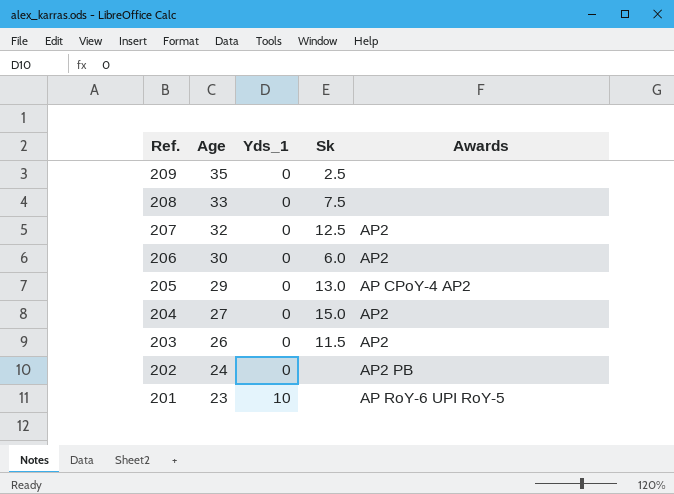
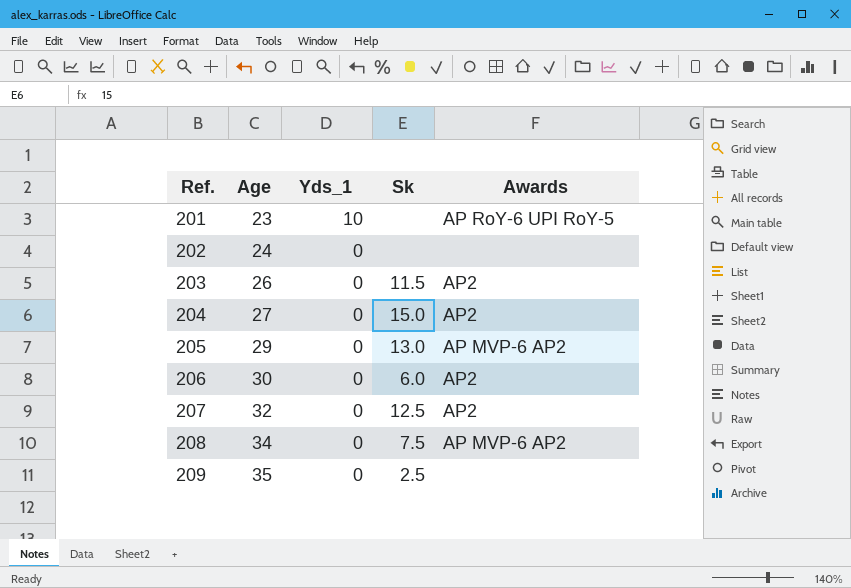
row order: Ref. descending -> Ref. ascending
202 | Awards: AP2 PB -> none
205 | Awards: AP CPoY-4 AP2 -> AP MVP-6 AP2
208 | Age: 33 -> 34
208 | Awards: none -> AP MVP-6 AP2

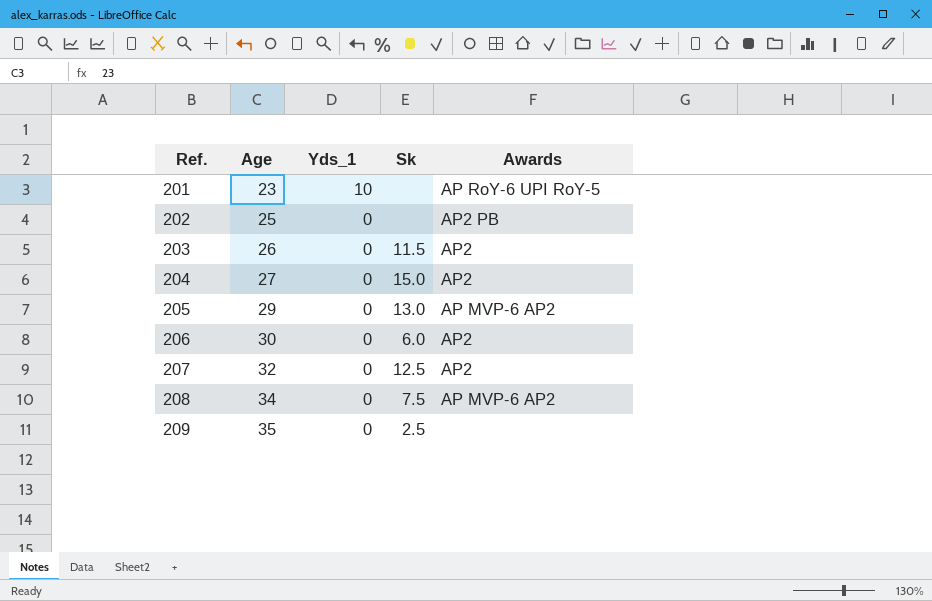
202 | Age: 24 -> 25
202 | Awards: none -> AP2 PB

